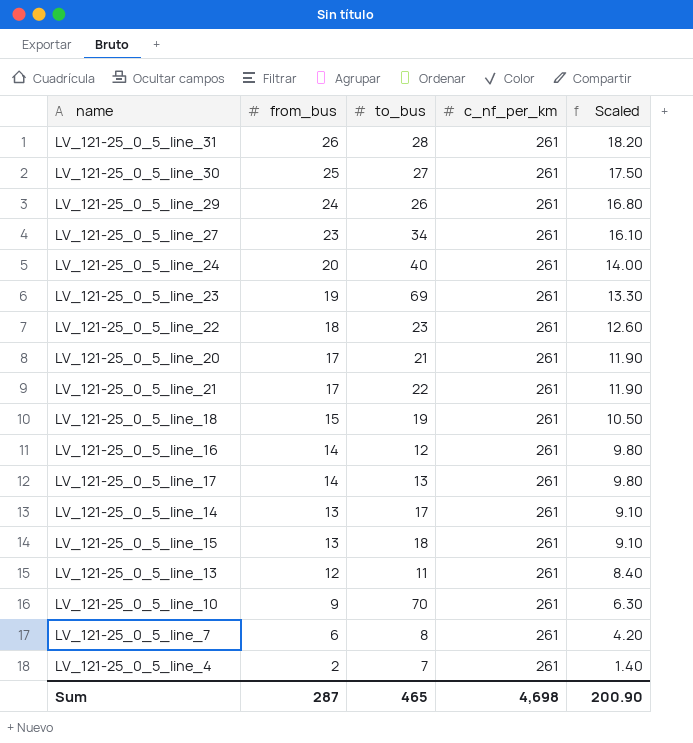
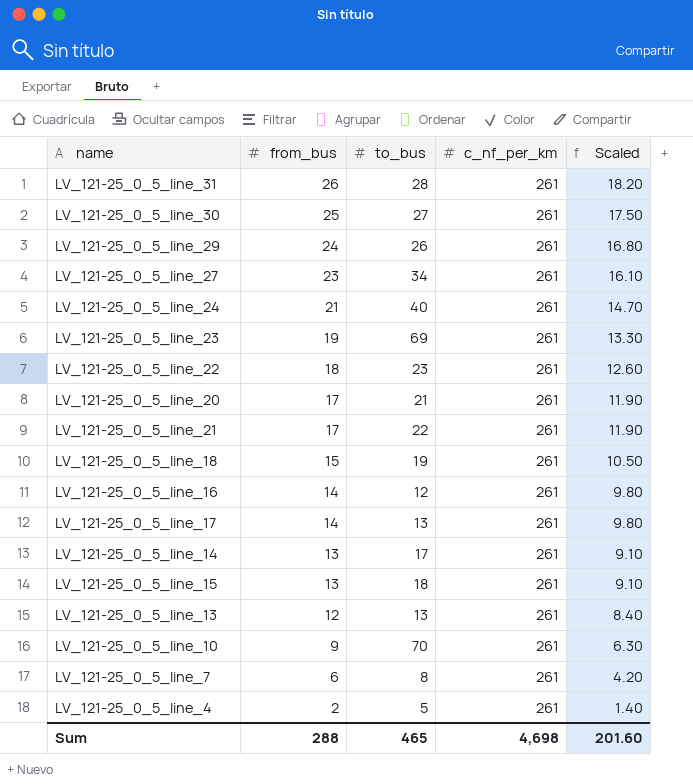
LV_121-25_0_5_line_24 | from_bus: 20 -> 21
LV_121-25_0_5_line_24 | Scaled: 14.00 -> 14.70
LV_121-25_0_5_line_13 | to_bus: 11 -> 13
LV_121-25_0_5_line_4 | to_bus: 7 -> 5
Sum | from_bus: 287 -> 288
Sum | Scaled: 200.90 -> 201.60

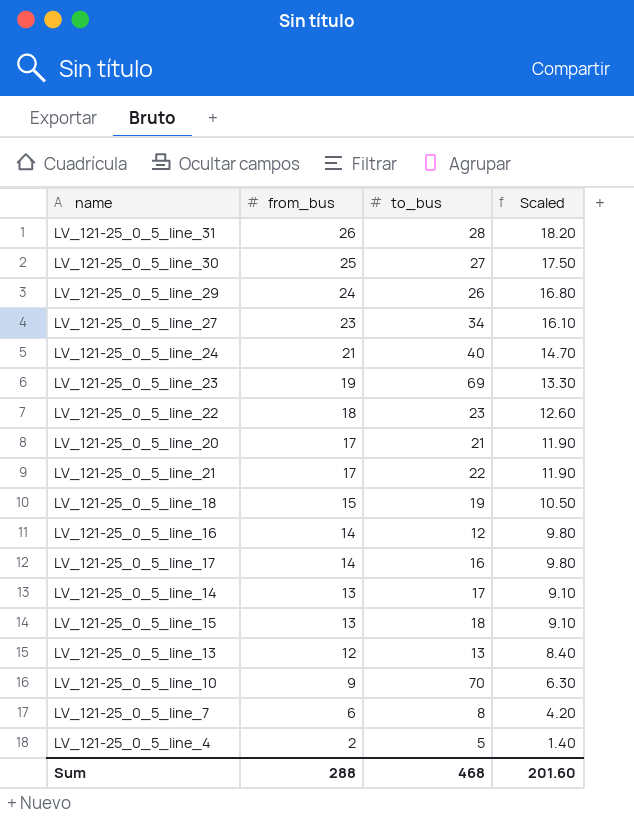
column c_nf_per_km | position: 4 -> none
LV_121-25_0_5_line_17 | to_bus: 13 -> 16
Sum | to_bus: 465 -> 468

